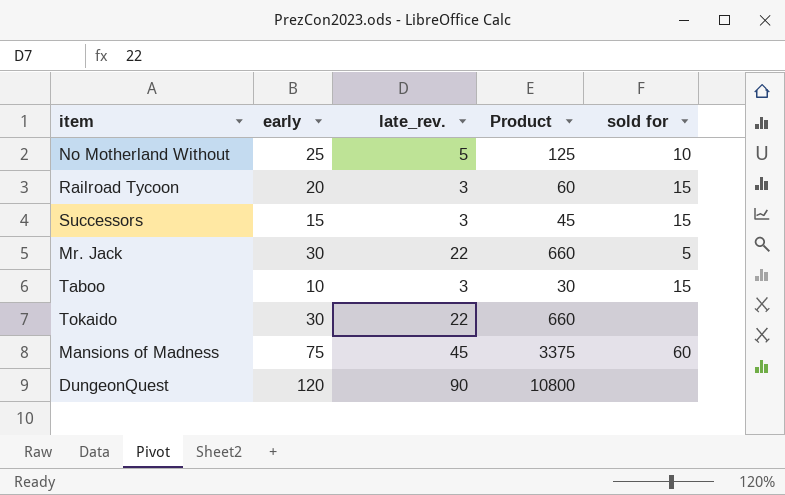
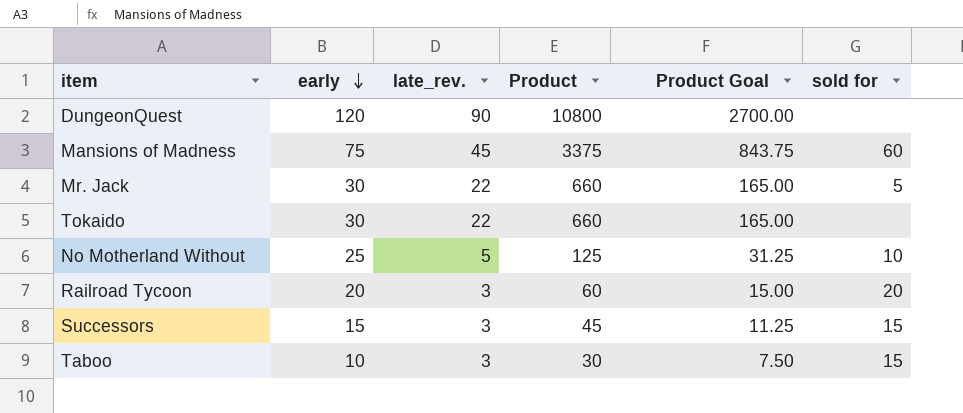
row order: none -> early descending
column Product Goal | formula: none -> [Product] * 0.25
Railroad Tycoon | sold for: 15 -> 20

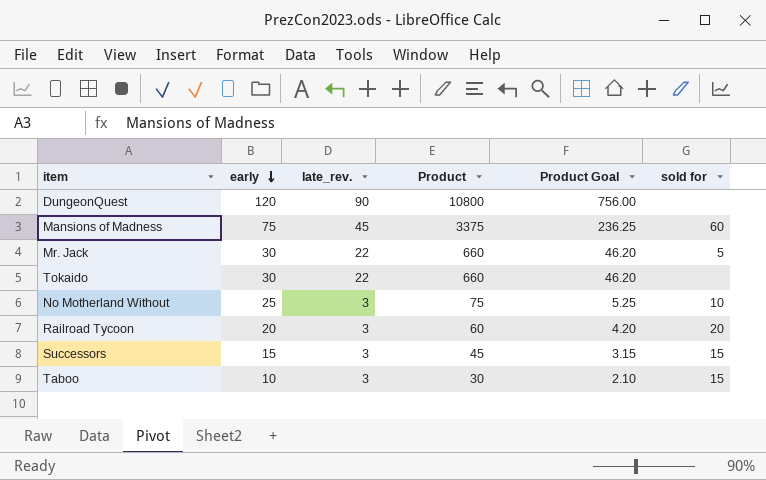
column Product Goal | formula: [Product] * 0.25 -> [Product] * 0.07
No Motherland Without | late_rev.: 5 -> 3
No Motherland Without | Product: 125 -> 75

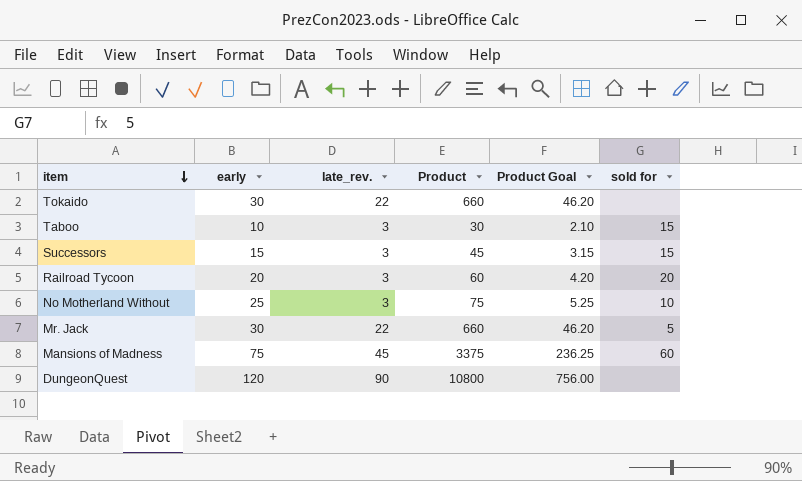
row order: early descending -> item descending

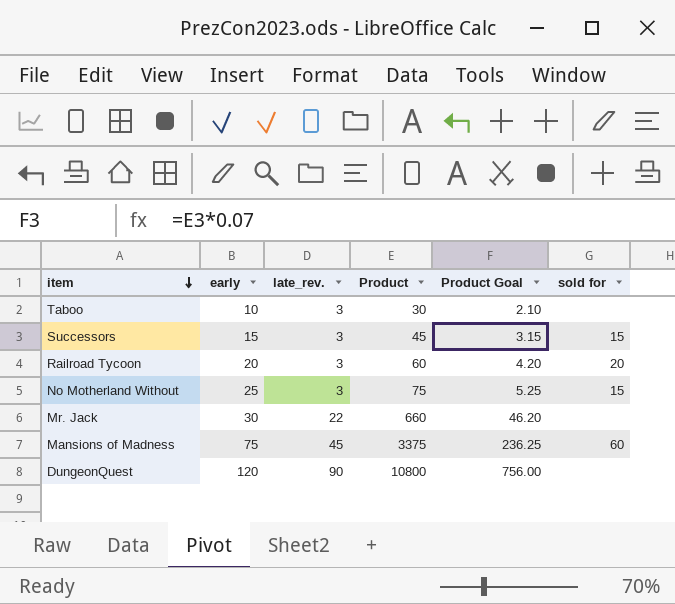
row Tokaido: 30 | 22 | 660 | 46.20 | none -> none
Taboo | sold for: 15 -> none
No Motherland Without | sold for: 10 -> 15
Mr. Jack | sold for: 5 -> none

